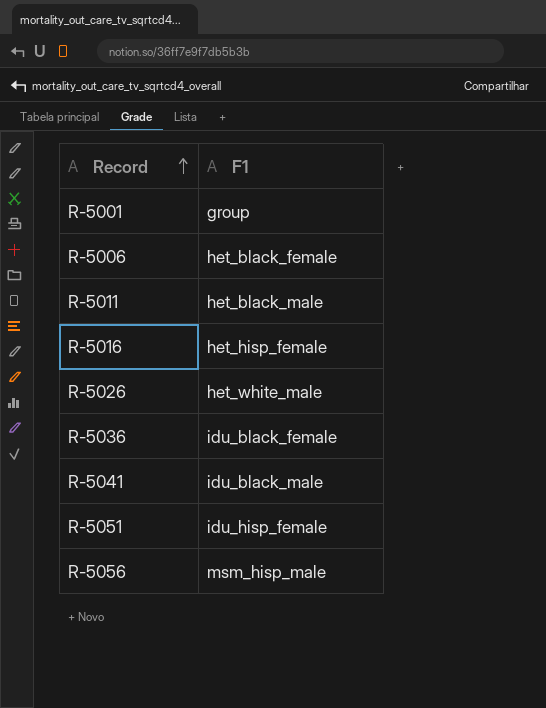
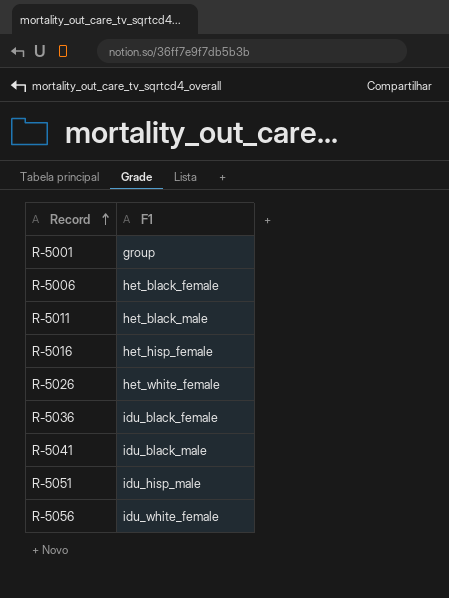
R-5026 | F1: het_white_male -> het_white_female
R-5051 | F1: idu_hisp_female -> idu_hisp_male
R-5056 | F1: msm_hisp_male -> idu_white_female

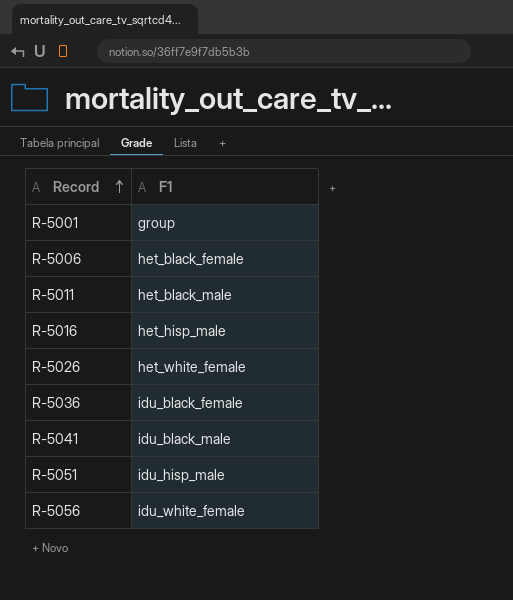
R-5016 | F1: het_hisp_female -> het_hisp_male

